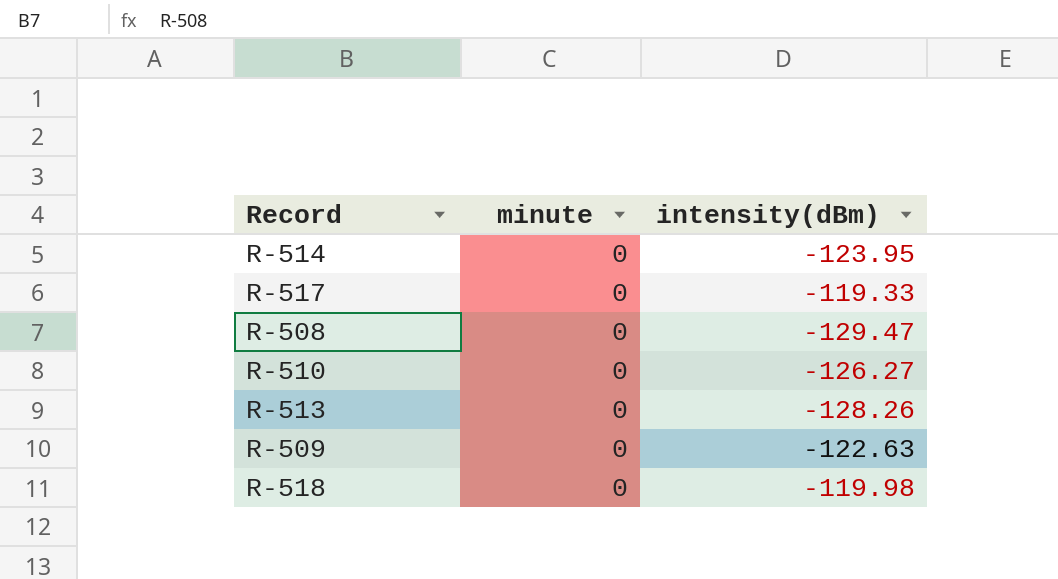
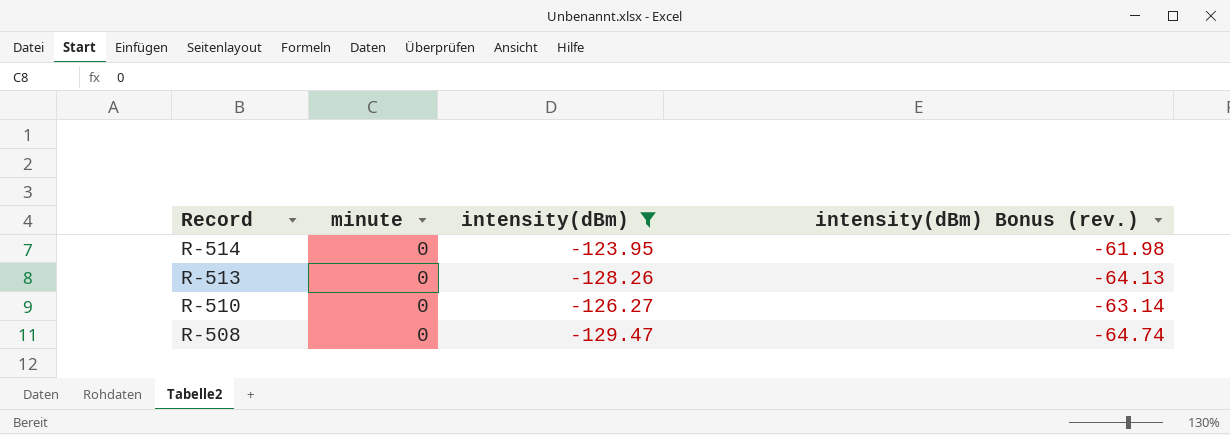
filter: none -> intensity(dBm) <= -123.95
row order: none -> Record descending
column intensity(dBm) Bonus (rev.) | formula: none -> [intensity(dBm)] * 0.5

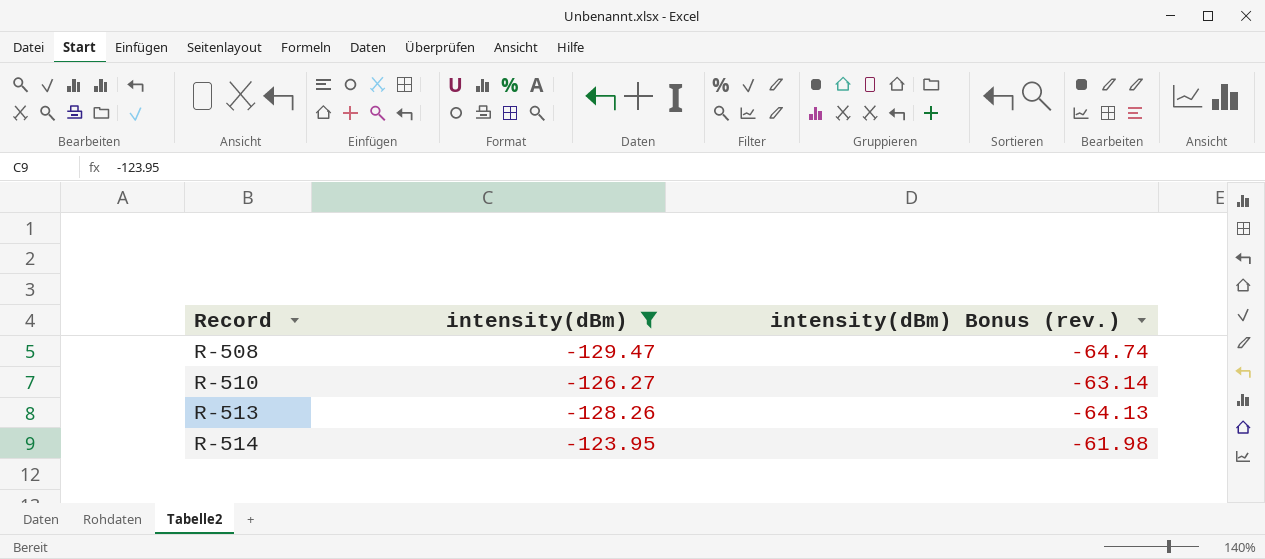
row order: Record descending -> Record ascending
column minute | position: 2 -> none

